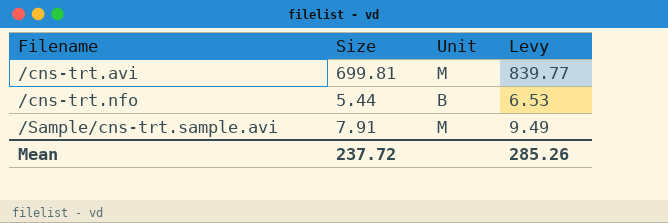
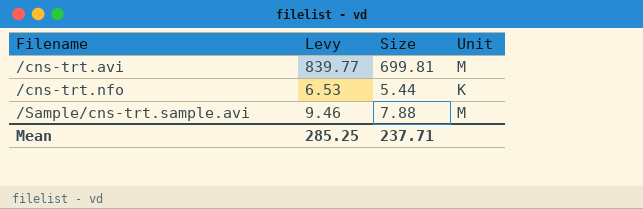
column Levy | position: 4 -> 2
/cns-trt.nfo | Unit: B -> K
/Sample/cns-trt.sample.avi | Levy: 9.49 -> 9.46
/Sample/cns-trt.sample.avi | Size: 7.91 -> 7.88
Mean | Levy: 285.26 -> 285.25
Mean | Size: 237.72 -> 237.71

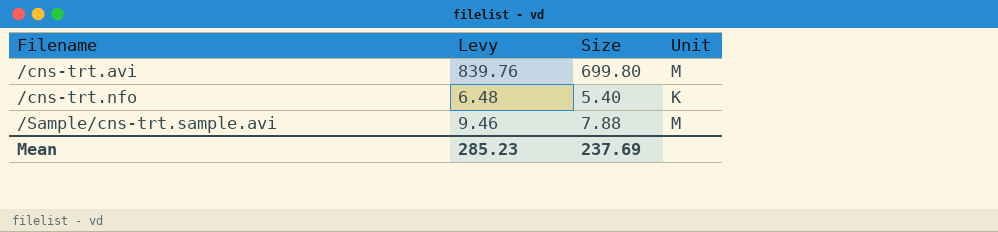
/cns-trt.avi | Levy: 839.77 -> 839.76
/cns-trt.avi | Size: 699.81 -> 699.80
/cns-trt.nfo | Levy: 6.53 -> 6.48
/cns-trt.nfo | Size: 5.44 -> 5.40
Mean | Levy: 285.25 -> 285.23
Mean | Size: 237.71 -> 237.69

